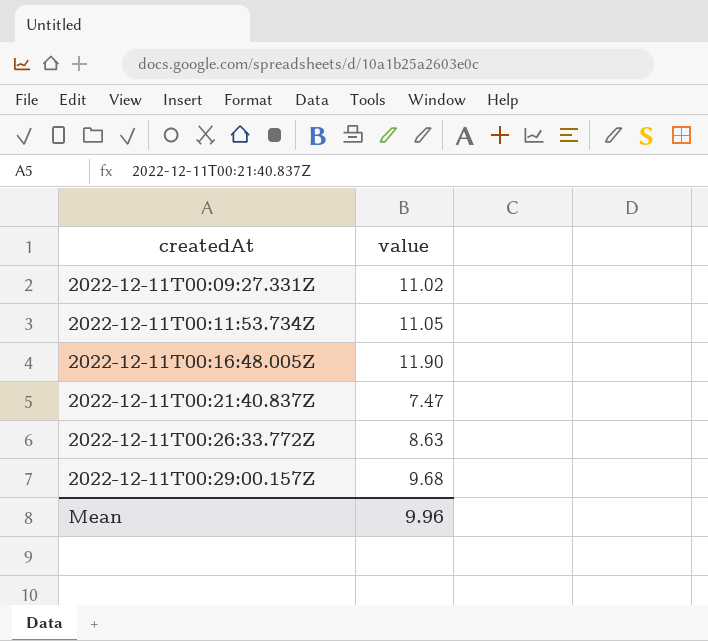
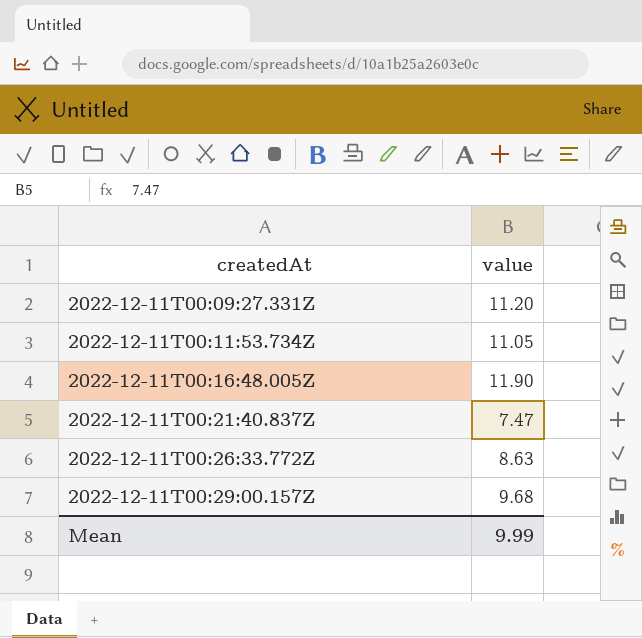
2022-12-11T00:09:27.331Z | value: 11.02 -> 11.20
Mean | value: 9.96 -> 9.99

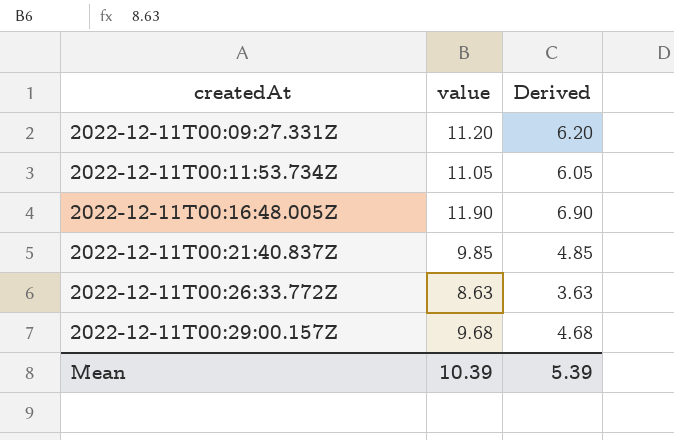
column Derived | formula: none -> [value] - 5
2022-12-11T00:21:40.837Z | value: 7.47 -> 9.85
Mean | value: 9.99 -> 10.39

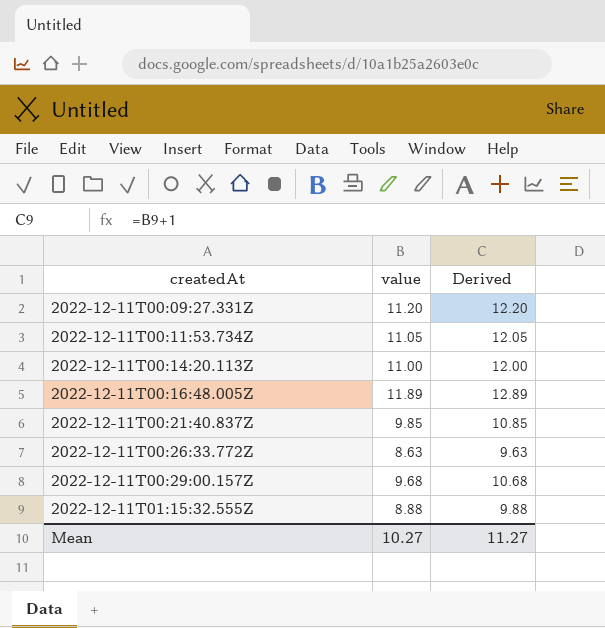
column Derived | formula: [value] - 5 -> [value] + 1
row 2022-12-11T00:14:20.113Z: none -> 11.00 | 12.00
2022-12-11T00:16:48.005Z | value: 11.90 -> 11.89
row 2022-12-11T01:15:32.555Z: none -> 8.88 | 9.88
Mean | value: 10.39 -> 10.27
Mean | Derived: 5.39 -> 11.27

